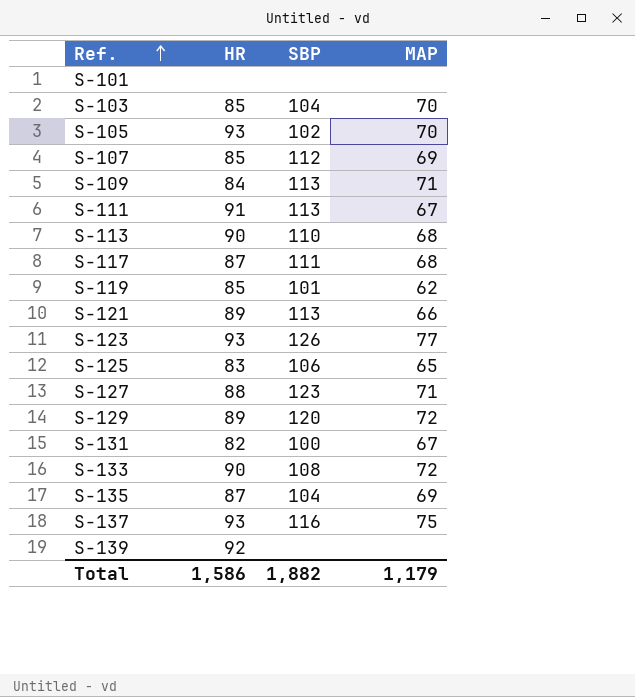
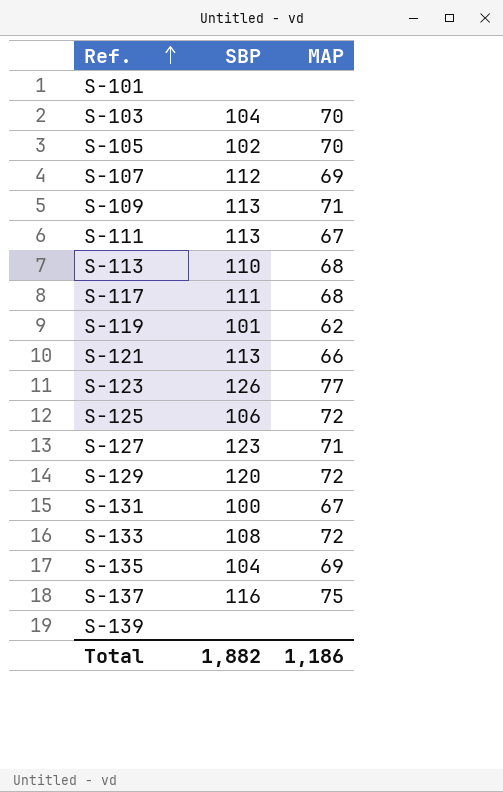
column HR | position: 2 -> none
S-125 | MAP: 65 -> 72
Total | MAP: 1,179 -> 1,186

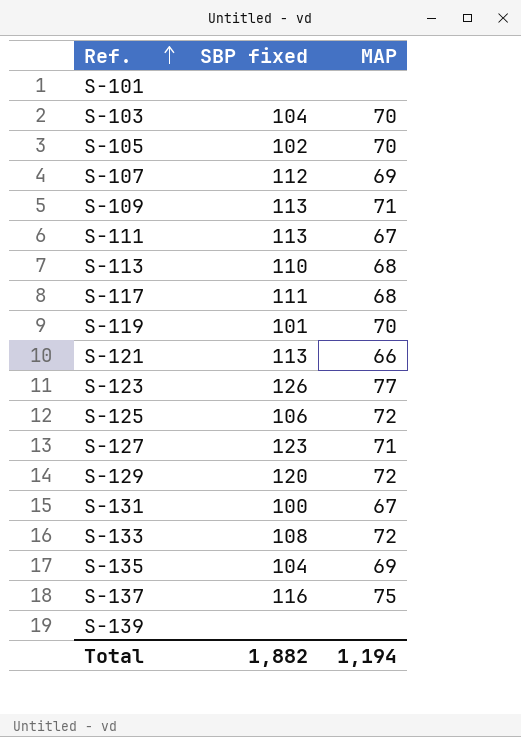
column name: SBP -> SBP fixed
S-119 | MAP: 62 -> 70
Total | MAP: 1,186 -> 1,194

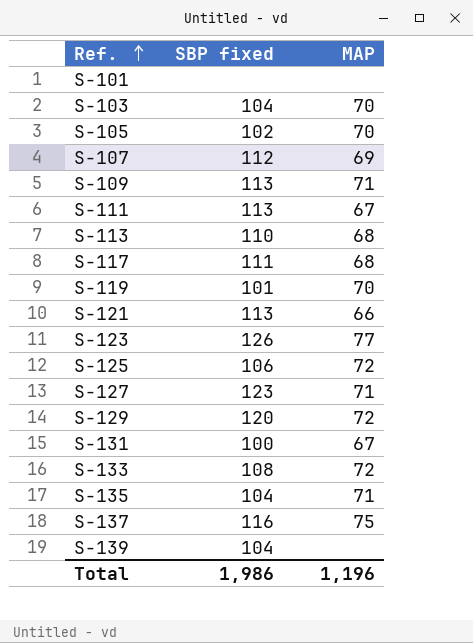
S-135 | MAP: 69 -> 71
S-139 | SBP fixed: none -> 104
Total | SBP fixed: 1,882 -> 1,986
Total | MAP: 1,194 -> 1,196

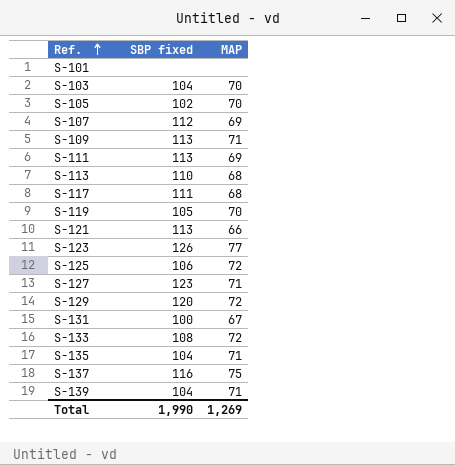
S-111 | MAP: 67 -> 69
S-119 | SBP fixed: 101 -> 105
S-139 | MAP: none -> 71
Total | SBP fixed: 1,986 -> 1,990
Total | MAP: 1,196 -> 1,269

